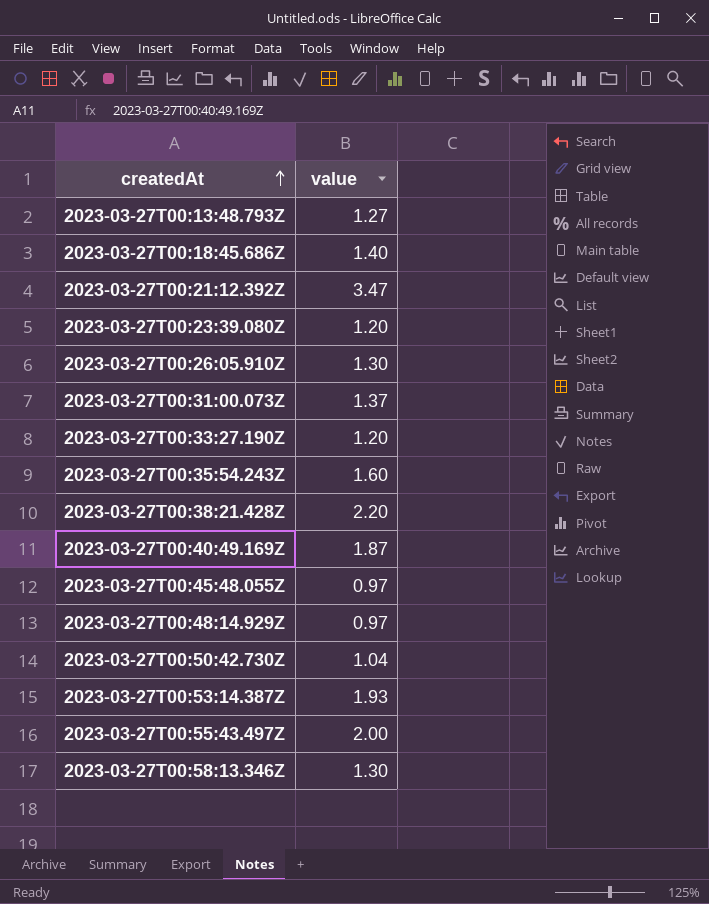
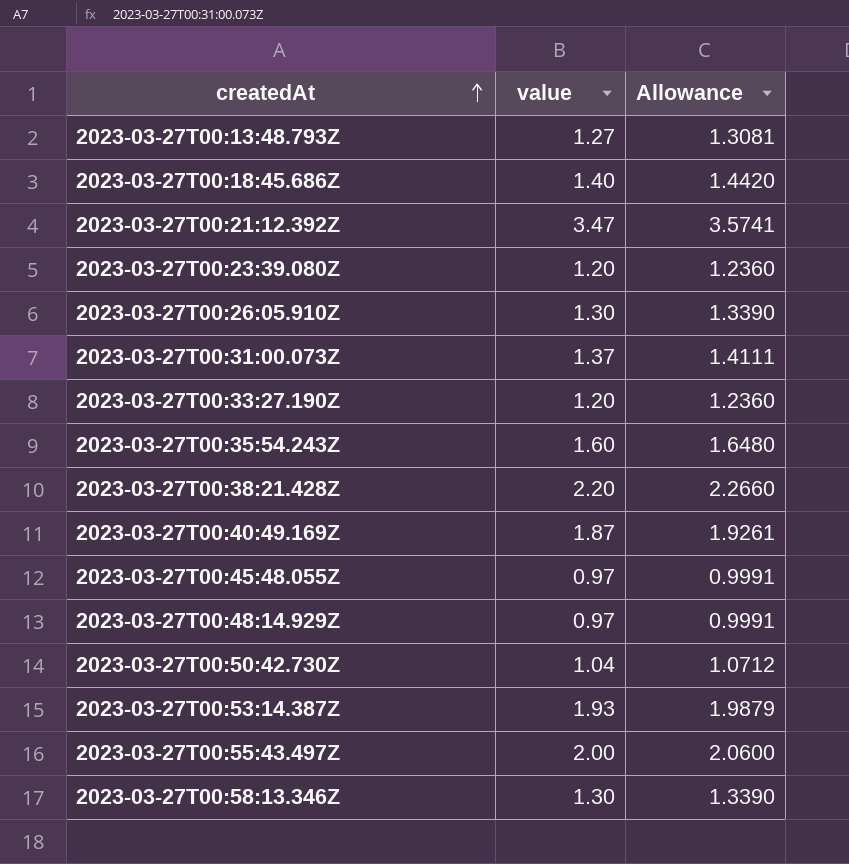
column Allowance | formula: none -> [value] * 1.03

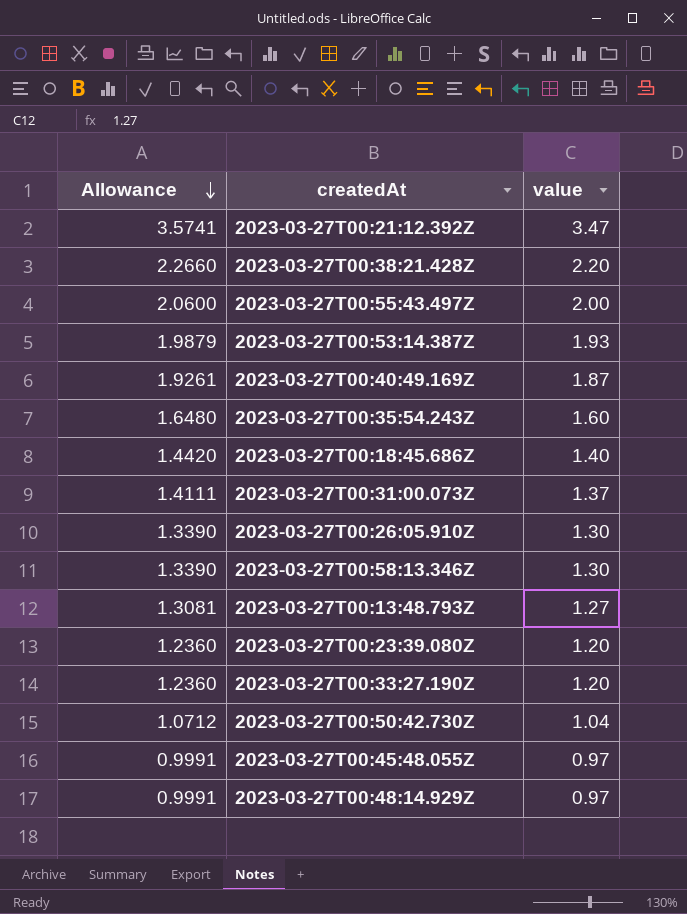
row order: createdAt ascending -> Allowance descending
column Allowance | position: 3 -> 1

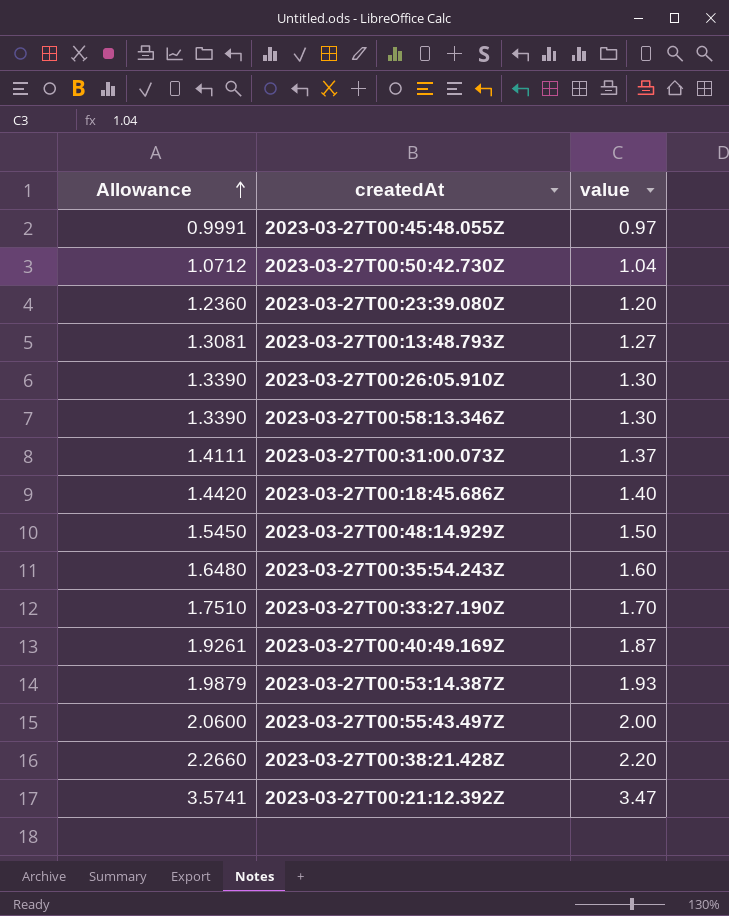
row order: Allowance descending -> Allowance ascending
2023-03-27T00:48:14.929Z | Allowance: 0.9991 -> 1.5450
2023-03-27T00:48:14.929Z | value: 0.97 -> 1.50
2023-03-27T00:33:27.190Z | Allowance: 1.2360 -> 1.7510
2023-03-27T00:33:27.190Z | value: 1.20 -> 1.70

